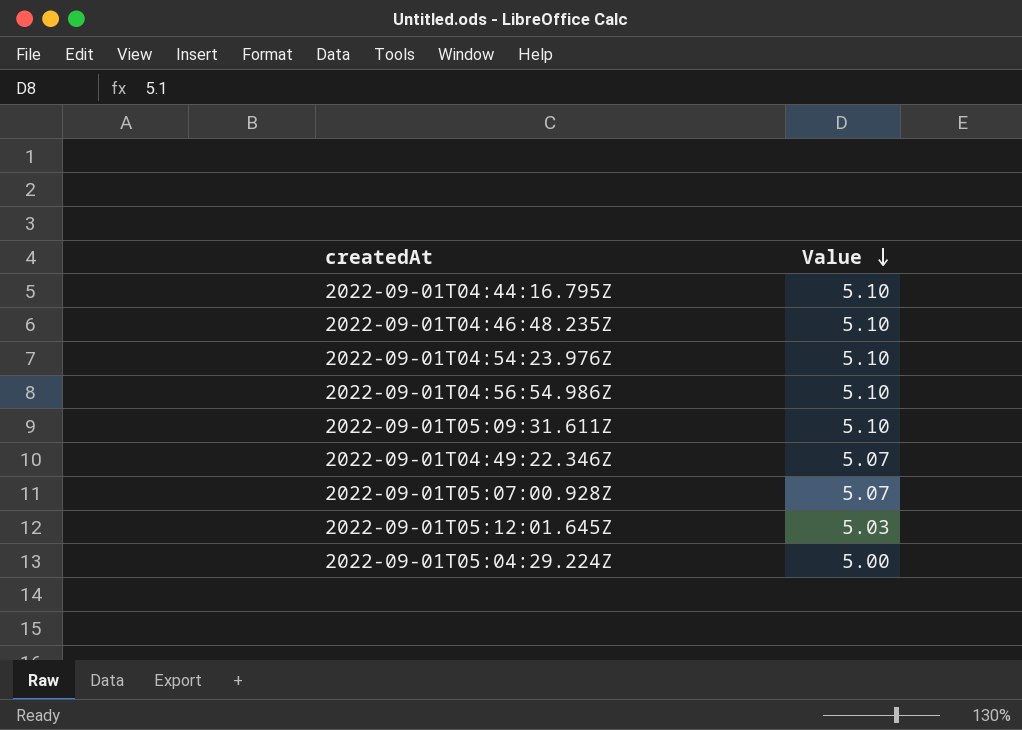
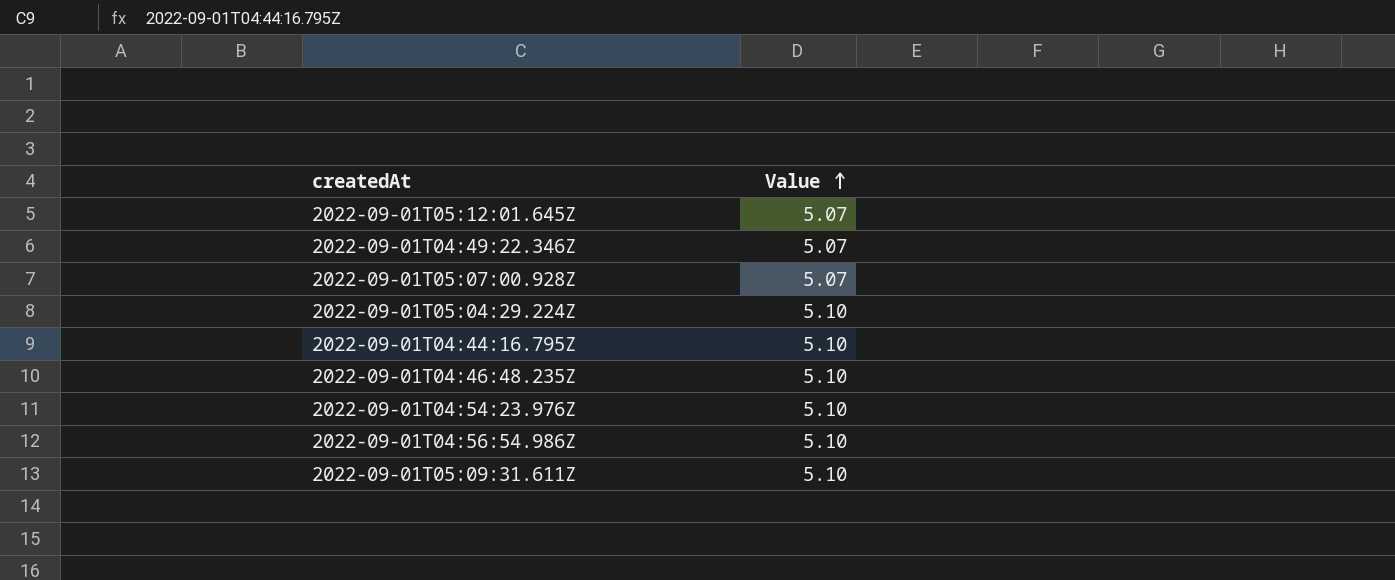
row order: Value descending -> Value ascending
2022-09-01T05:12:01.645Z | Value: 5.03 -> 5.07
2022-09-01T05:04:29.224Z | Value: 5.00 -> 5.10

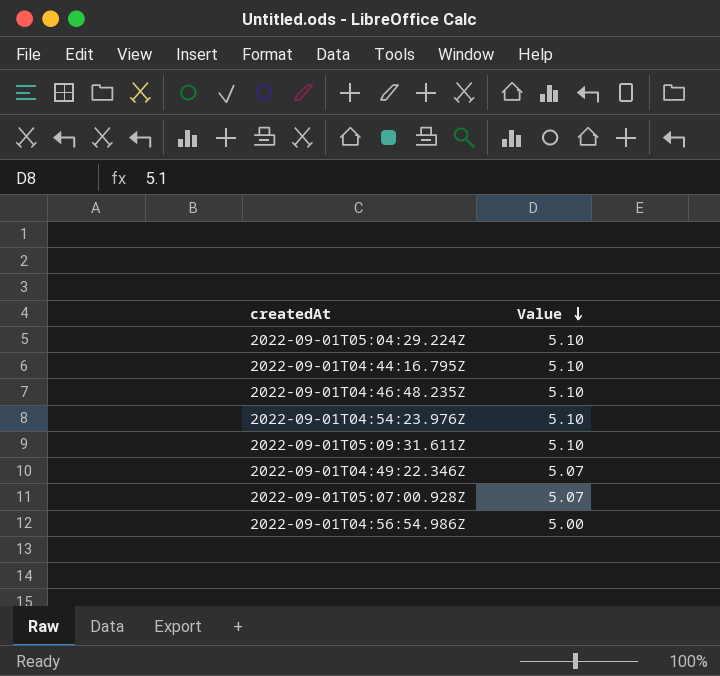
row order: Value ascending -> Value descending
row 2022-09-01T05:12:01.645Z: 5.07 -> none
2022-09-01T04:56:54.986Z | Value: 5.10 -> 5.00

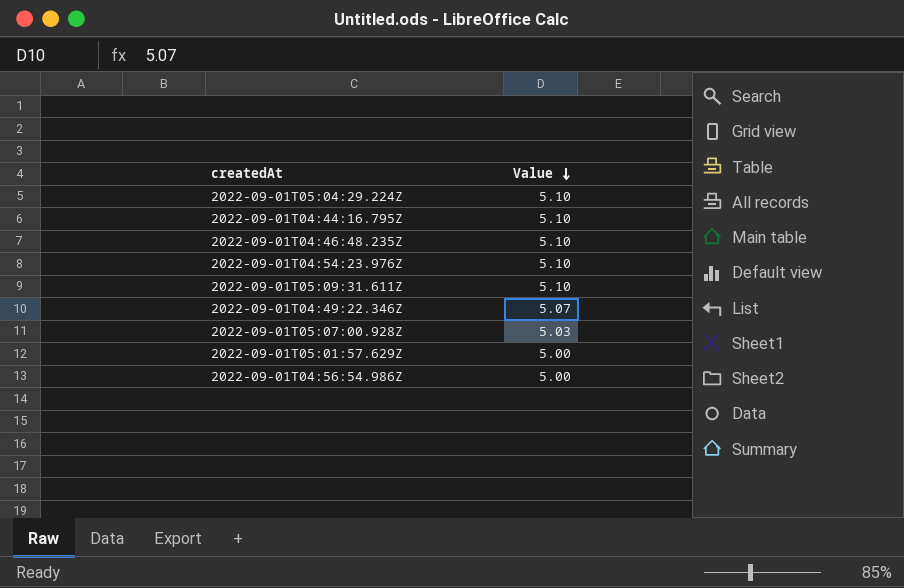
2022-09-01T05:07:00.928Z | Value: 5.07 -> 5.03
row 2022-09-01T05:01:57.629Z: none -> 5.00

